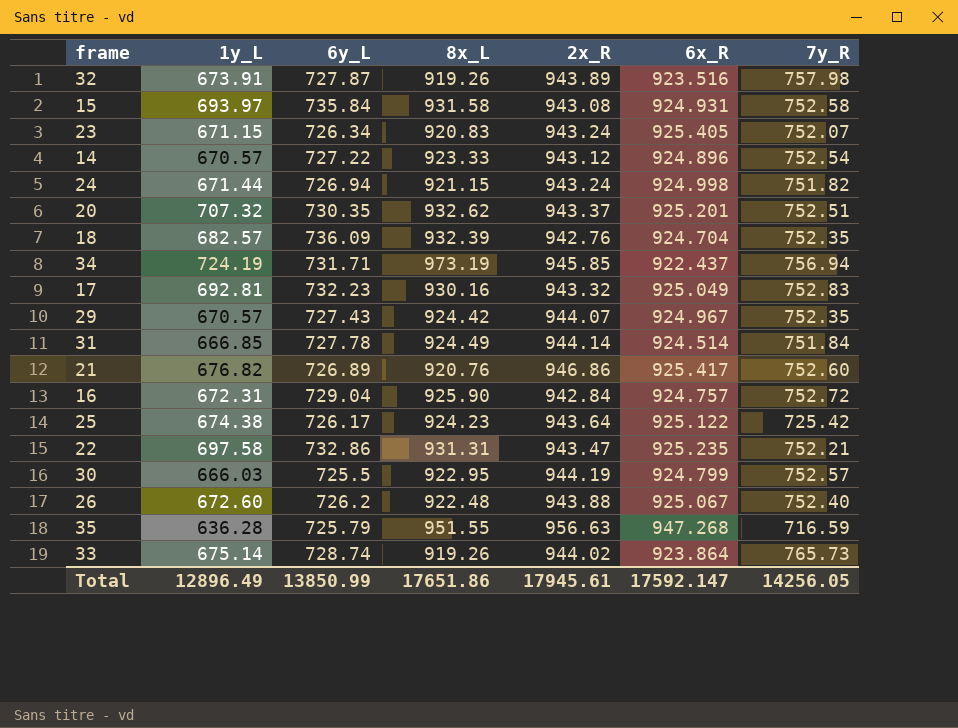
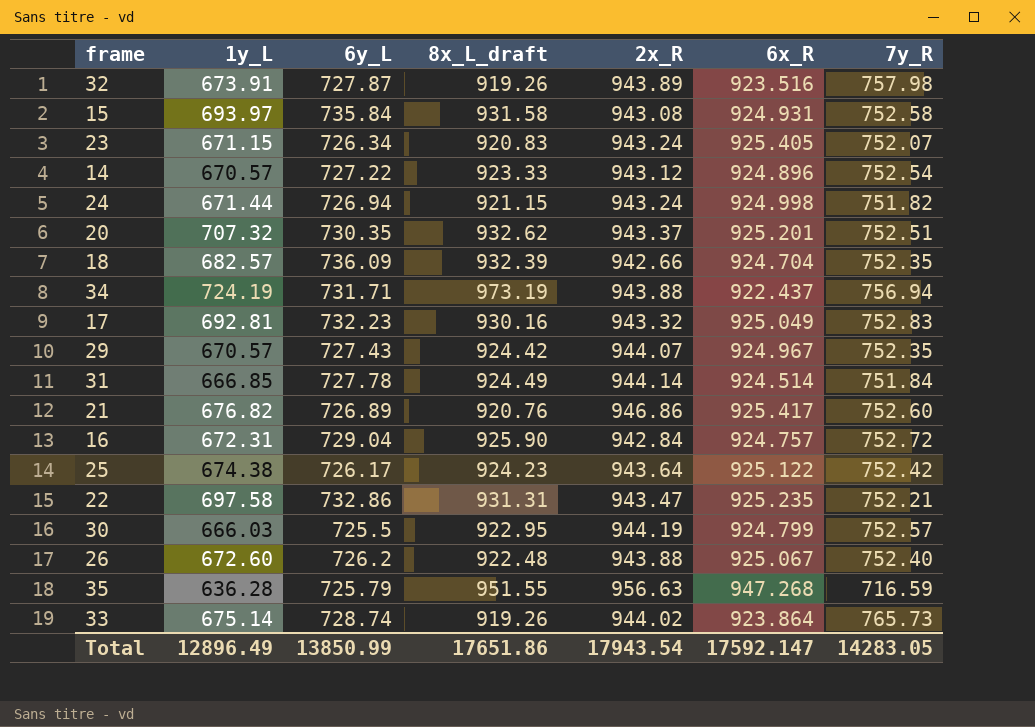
column name: 8x_L -> 8x_L_draft
18 | 2x_R: 942.76 -> 942.66
34 | 2x_R: 945.85 -> 943.88
25 | 7y_R: 725.42 -> 752.42
Total | 2x_R: 17945.61 -> 17943.54
Total | 7y_R: 14256.05 -> 14283.05

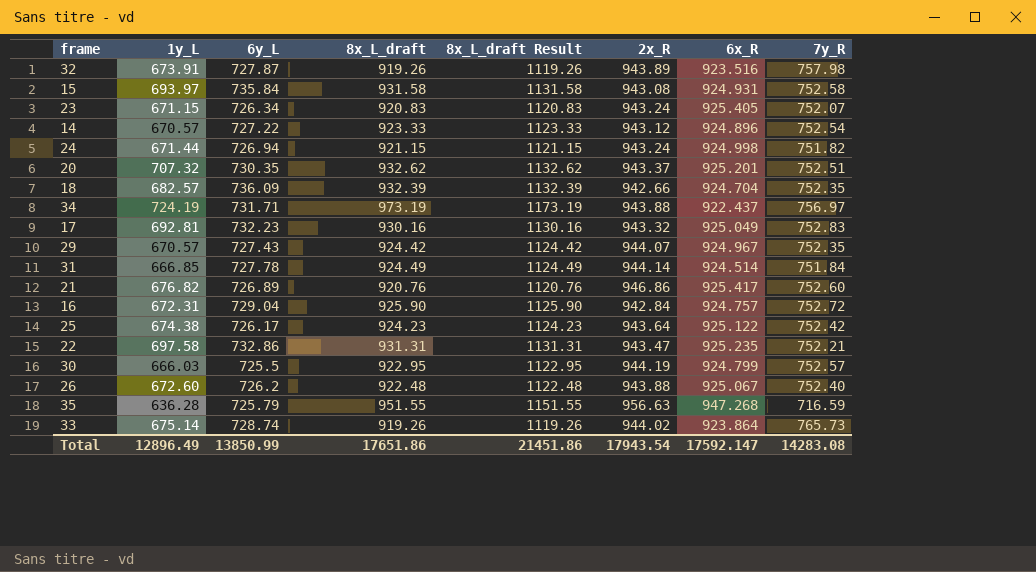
column 8x_L_draft Result | formula: none -> [8x_L_draft] + 200
34 | 7y_R: 756.94 -> 756.97
Total | 7y_R: 14283.05 -> 14283.08

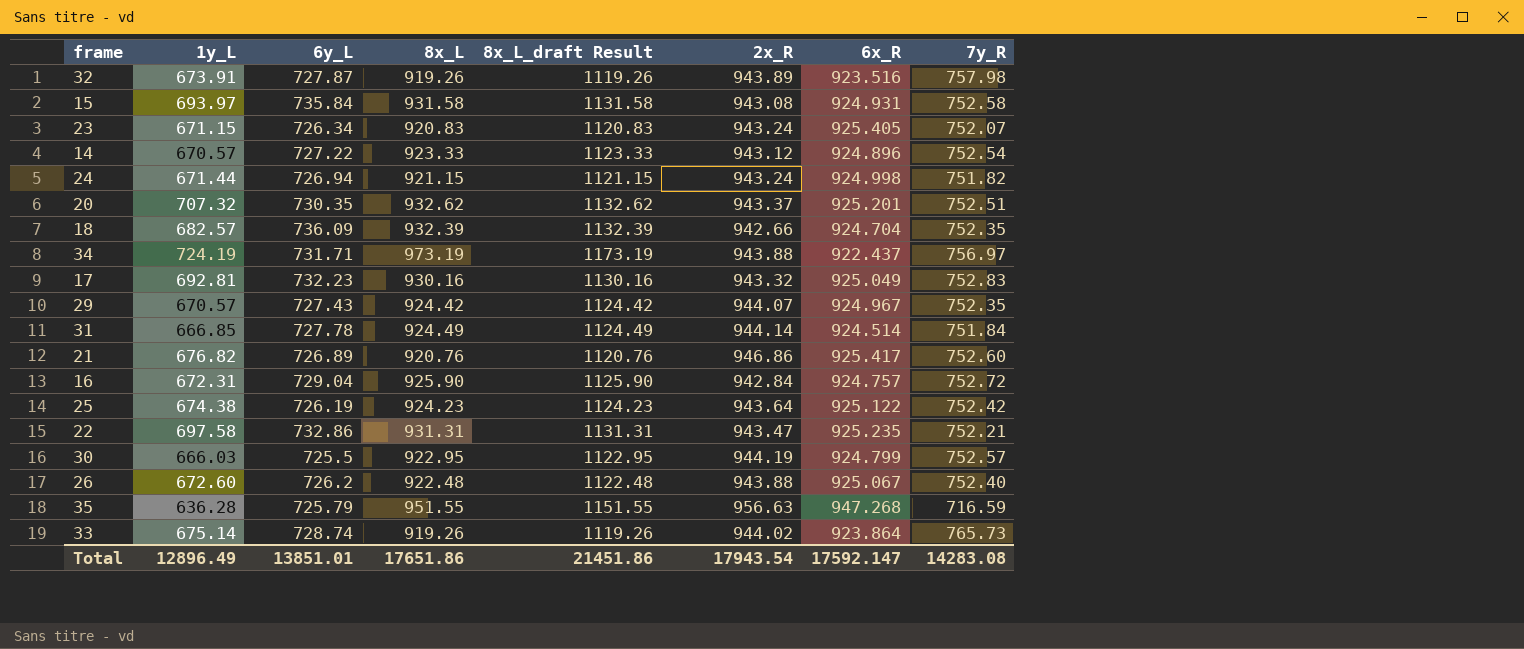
column name: 8x_L_draft -> 8x_L
25 | 6y_L: 726.17 -> 726.19
Total | 6y_L: 13850.99 -> 13851.01

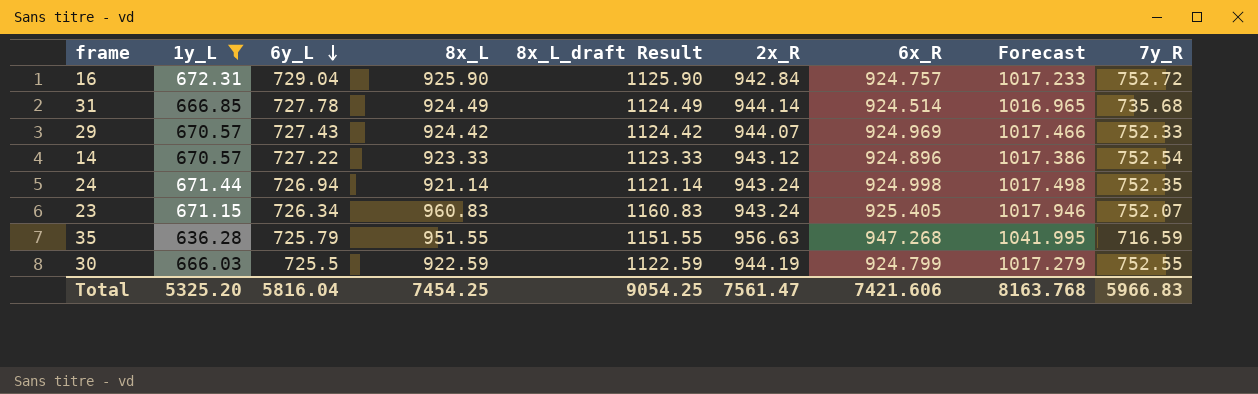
filter: none -> 1y_L <= 672.31
row order: none -> 6y_L descending
column Forecast | formula: none -> [6x_R] * 1.1
31 | 7y_R: 751.84 -> 735.68
29 | 6x_R: 924.967 -> 924.969
29 | 7y_R: 752.35 -> 752.33
24 | 8x_L: 921.15 -> 921.14
24 | 8x_L_draft Result: 1121.15 -> 1121.14
24 | 7y_R: 751.82 -> 752.35
23 | 8x_L: 920.83 -> 960.83
23 | 8x_L_draft Result: 1120.83 -> 1160.83
30 | 8x_L: 922.95 -> 922.59
30 | 8x_L_draft Result: 1122.95 -> 1122.59
30 | 7y_R: 752.57 -> 752.55
Total | 1y_L: 12896.49 -> 5325.20
Total | 6y_L: 13851.01 -> 5816.04
Total | 8x_L: 17651.86 -> 7454.25
Total | 8x_L_draft Result: 21451.86 -> 9054.25
Total | 2x_R: 17943.54 -> 7561.47
Total | 6x_R: 17592.147 -> 7421.606
Total | 7y_R: 14283.08 -> 5966.83

